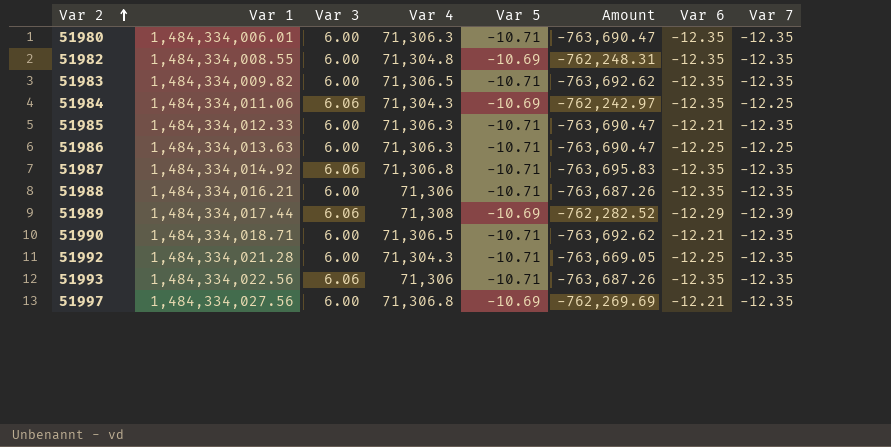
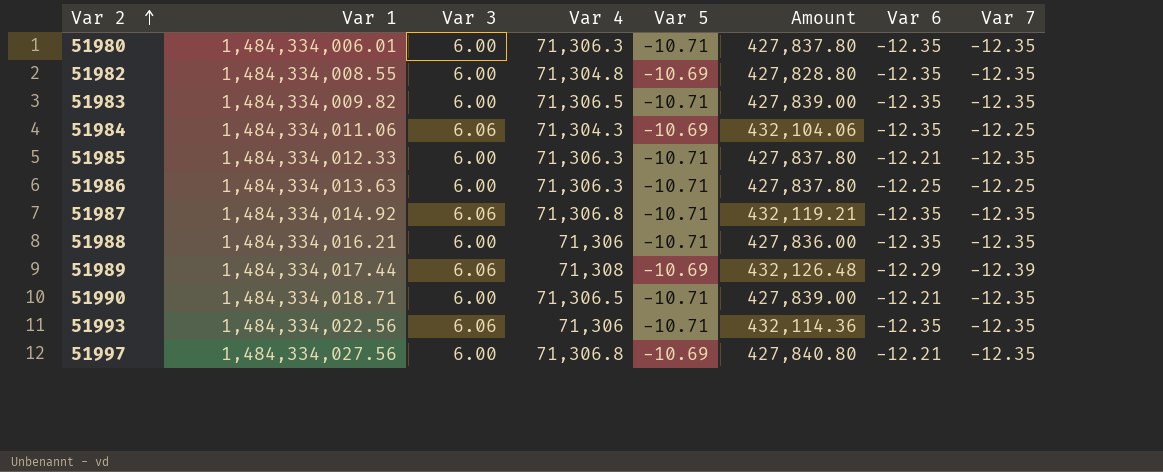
column Amount | formula: [Var 4] * [Var 5] -> [Var 3] * [Var 4]
row 51992: 1,484,334,021.28 | 6.00 | 71,304.3 | -10.71 | -763,669.05 | -12.25 | -12.35 -> none

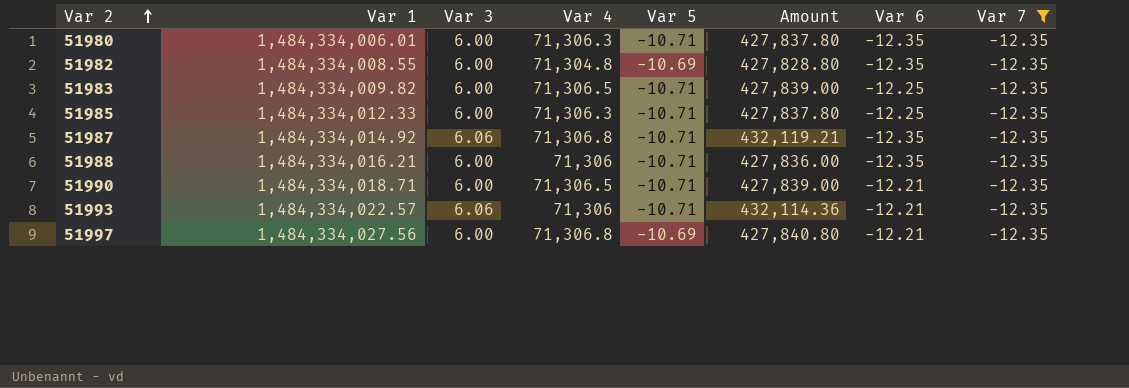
filter: none -> Var 7 = -12.35
51983 | Var 6: -12.35 -> -12.25
51985 | Var 6: -12.21 -> -12.25
51993 | Var 1: 1,484,334,022.56 -> 1,484,334,022.57
51993 | Var 6: -12.35 -> -12.21

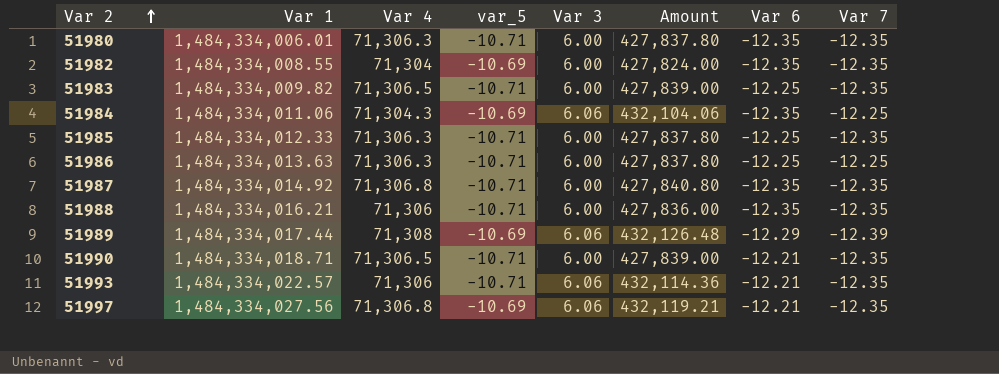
filter: Var 7 = -12.35 -> none
column name: Var 5 -> var_5
column Var 3 | position: 3 -> 5
51982 | Var 4: 71,304.8 -> 71,304
51982 | Amount: 427,828.80 -> 427,824.00
51987 | Var 3: 6.06 -> 6.00
51987 | Amount: 432,119.21 -> 427,840.80
51997 | Var 3: 6.00 -> 6.06
51997 | Amount: 427,840.80 -> 432,119.21

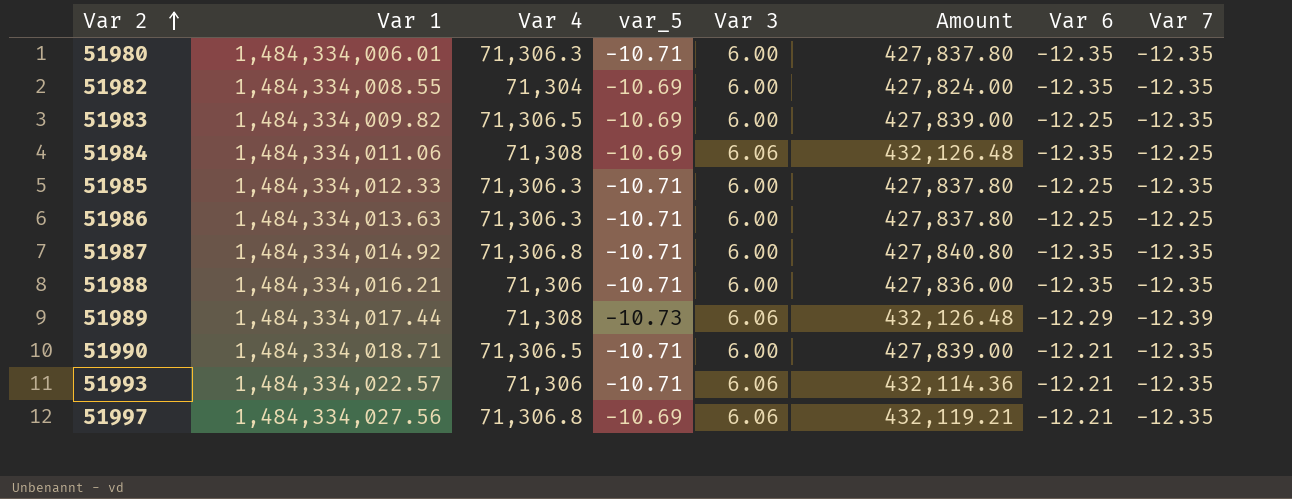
51983 | var_5: -10.71 -> -10.69
51984 | Var 4: 71,304.3 -> 71,308
51984 | Amount: 432,104.06 -> 432,126.48
51989 | var_5: -10.69 -> -10.73

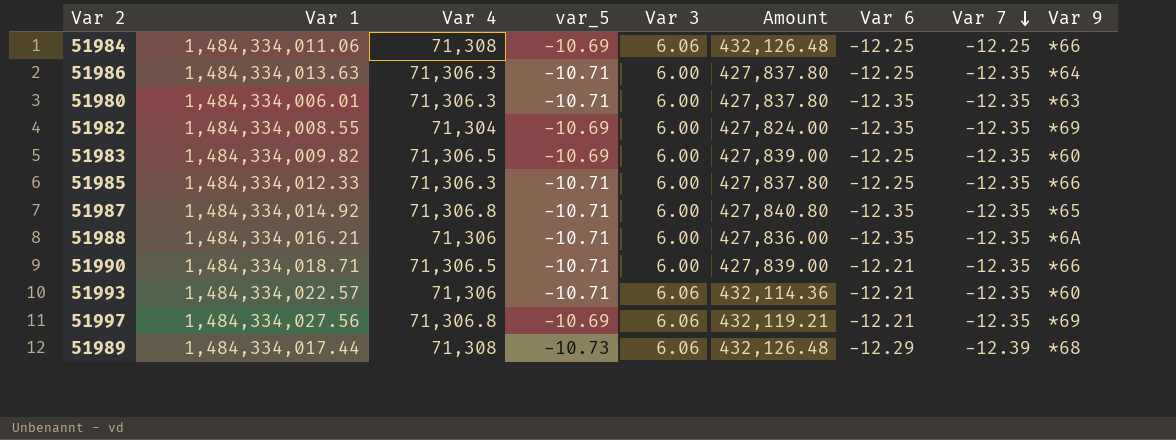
row order: Var 2 ascending -> Var 7 descending
column Var 9 | position: none -> 9
51984 | Var 6: -12.35 -> -12.25
51986 | Var 7: -12.25 -> -12.35

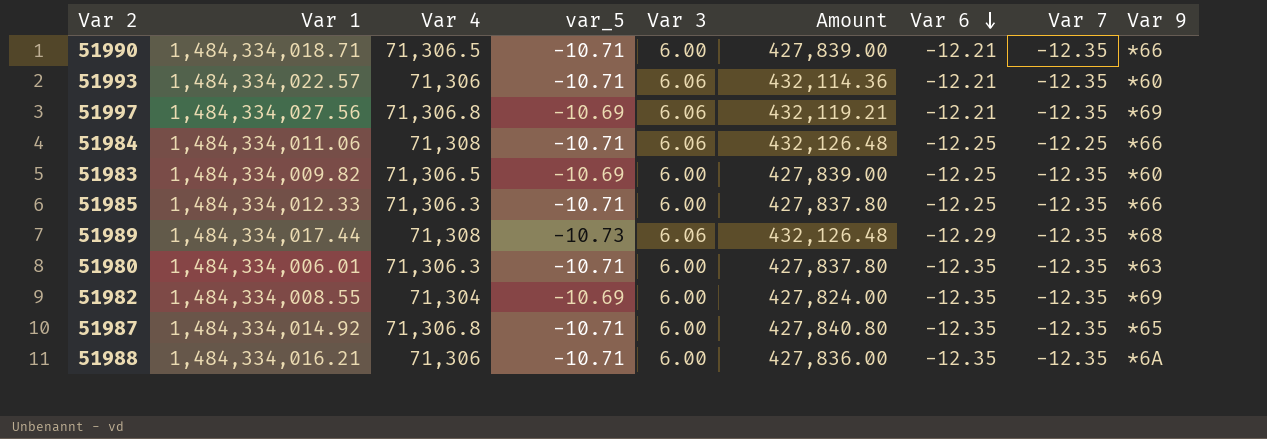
row order: Var 7 descending -> Var 6 descending
row 51986: 1,484,334,013.63 | 71,306.3 | -10.71 | 6.00 | 427,837.80 | -12.25 | -12.35 | *64 -> none
51984 | var_5: -10.69 -> -10.71
51989 | Var 7: -12.39 -> -12.35

